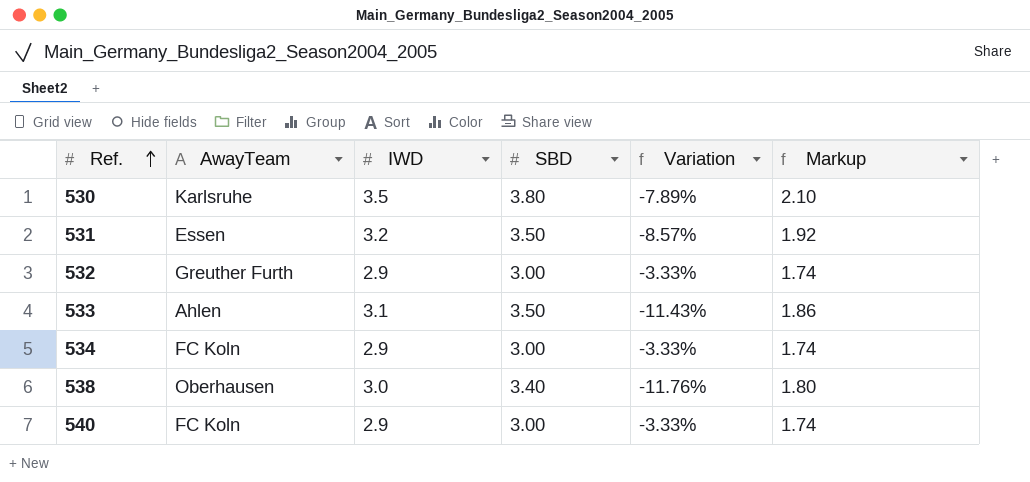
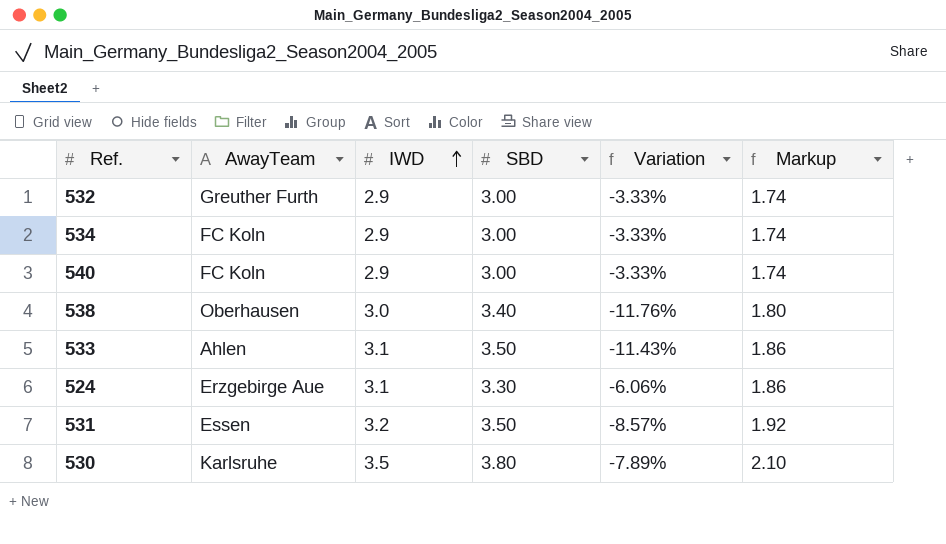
row order: Ref. ascending -> IWD ascending
row 524: none -> Erzgebirge Aue | 3.1 | 3.30 | -6.06% | 1.86

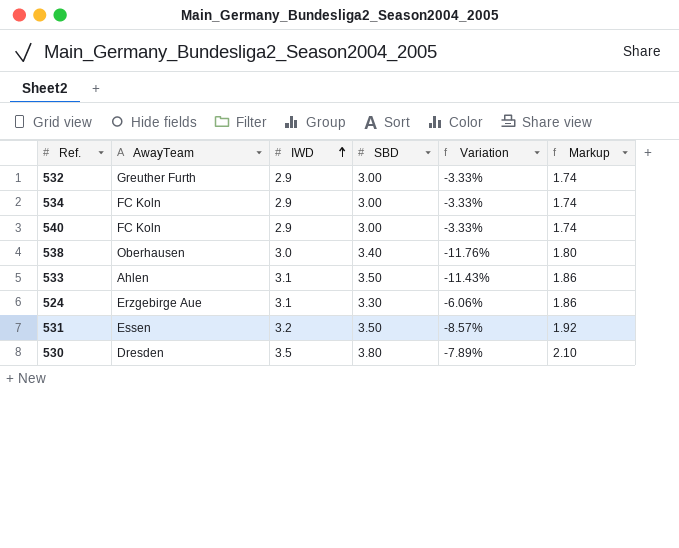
530 | AwayTeam: Karlsruhe -> Dresden

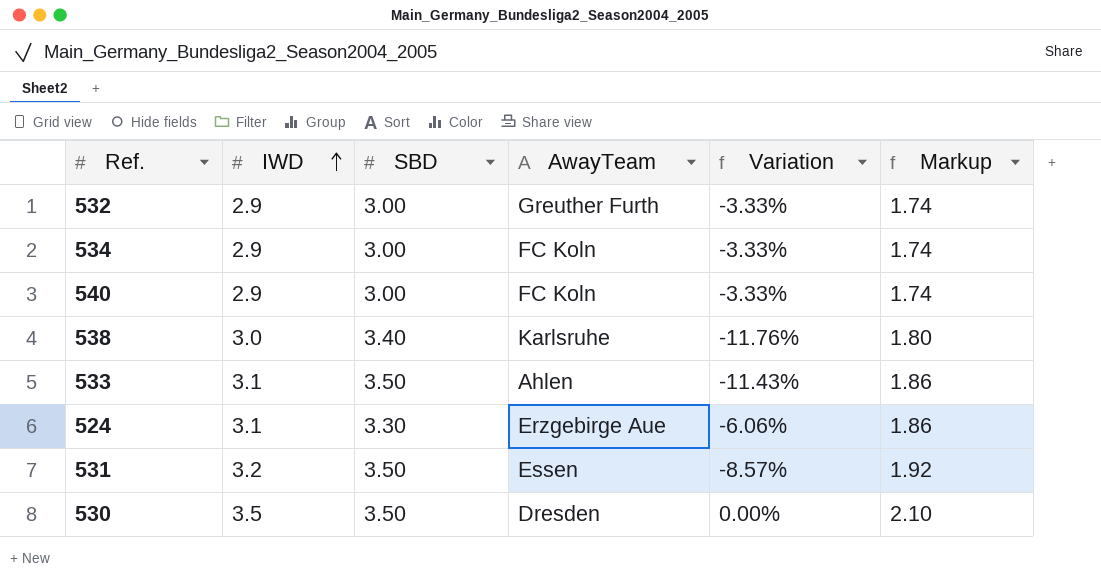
column AwayTeam | position: 2 -> 4
538 | AwayTeam: Oberhausen -> Karlsruhe
530 | SBD: 3.80 -> 3.50
530 | Variation: -7.89% -> 0.00%

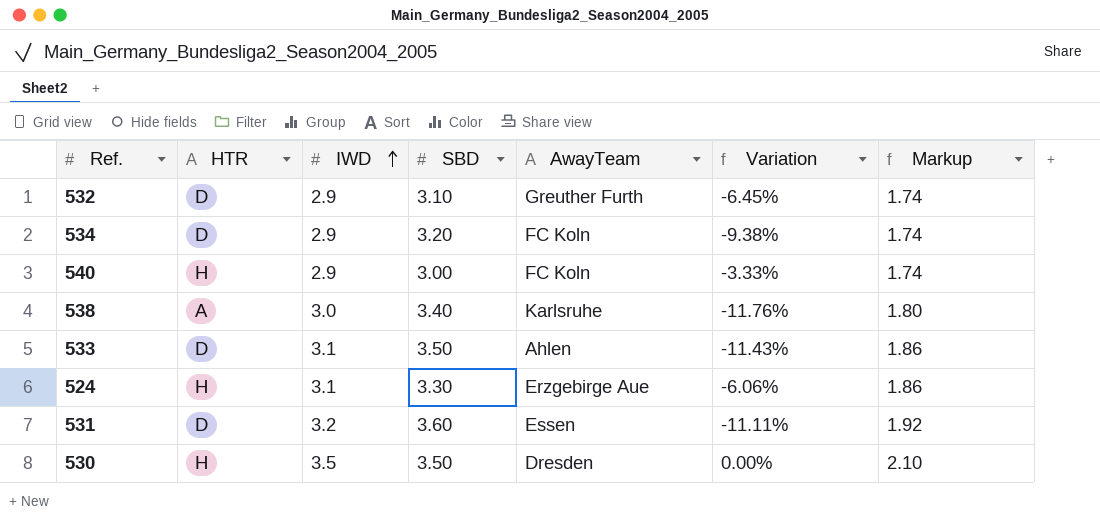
column HTR | position: none -> 2
532 | SBD: 3.00 -> 3.10
532 | Variation: -3.33% -> -6.45%
534 | SBD: 3.00 -> 3.20
534 | Variation: -3.33% -> -9.38%
531 | SBD: 3.50 -> 3.60
531 | Variation: -8.57% -> -11.11%

